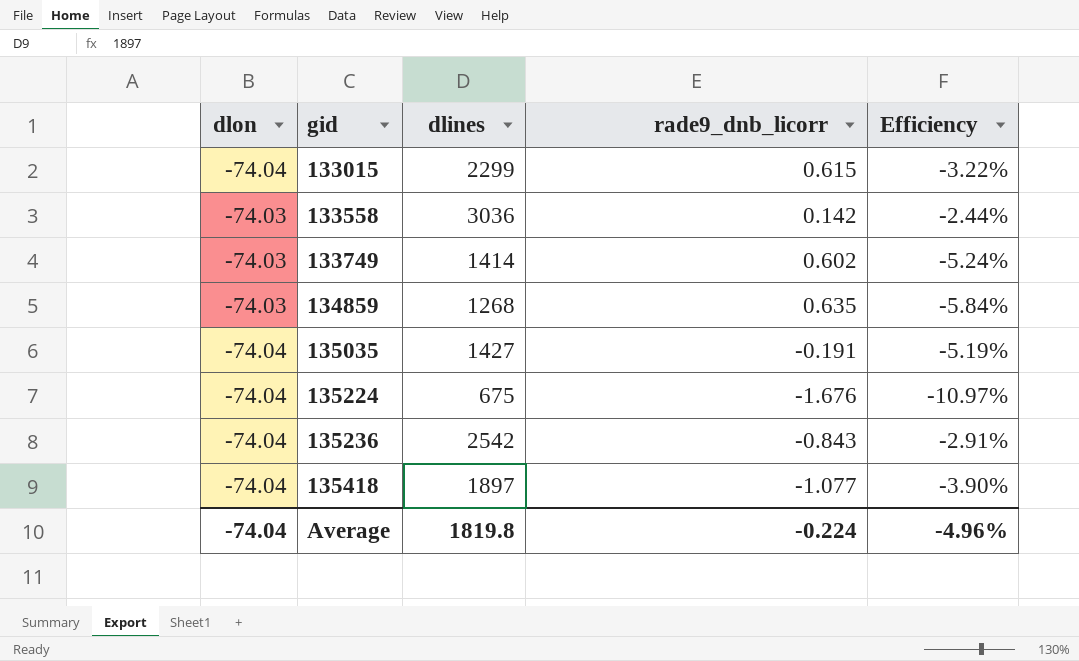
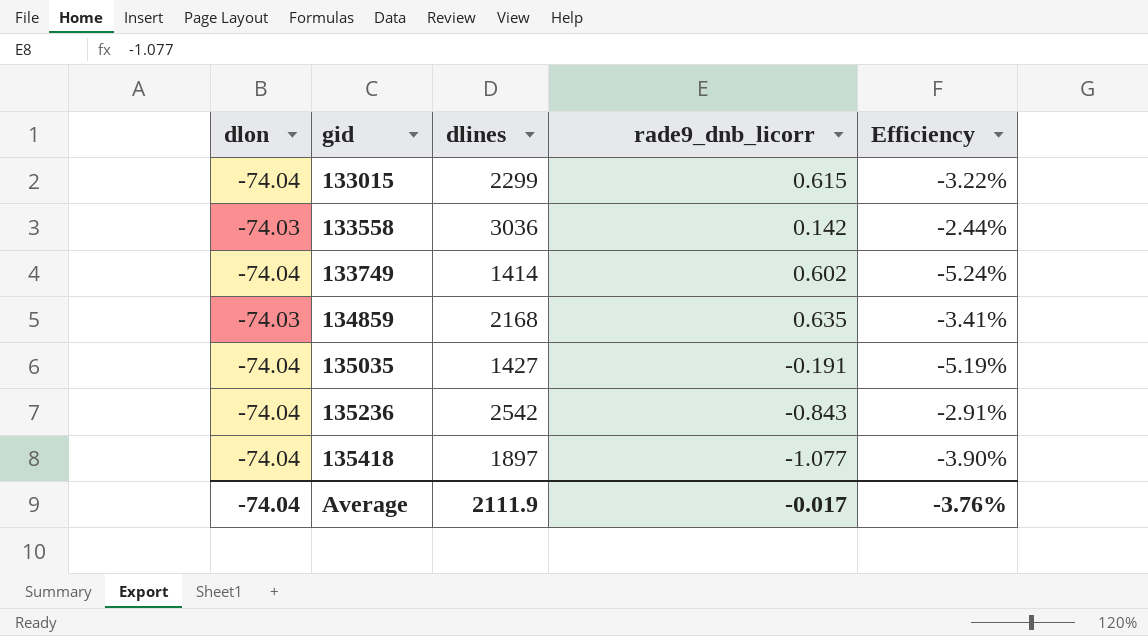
row 135224: -74.04 | 675 | -1.676 | -10.97% -> none
133749 | dlon: -74.03 -> -74.04
134859 | dlines: 1268 -> 2168
134859 | Efficiency: -5.84% -> -3.41%
Average | dlines: 1819.8 -> 2111.9
Average | rade9_dnb_licorr: -0.224 -> -0.017
Average | Efficiency: -4.96% -> -3.76%

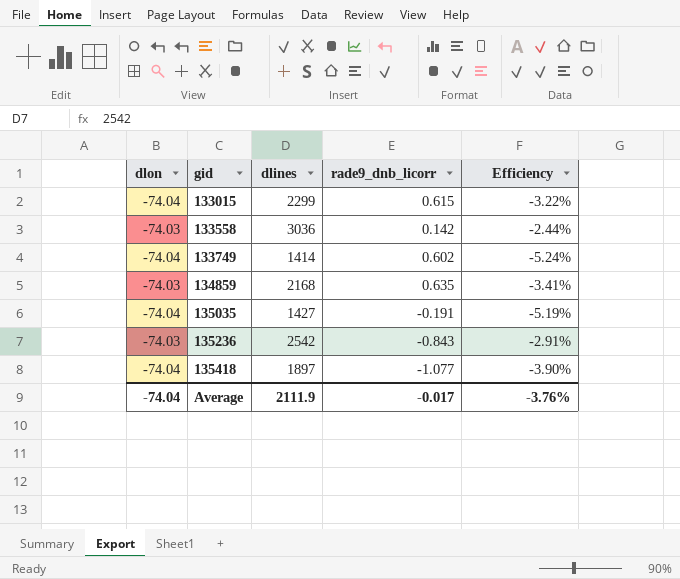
135236 | dlon: -74.04 -> -74.03

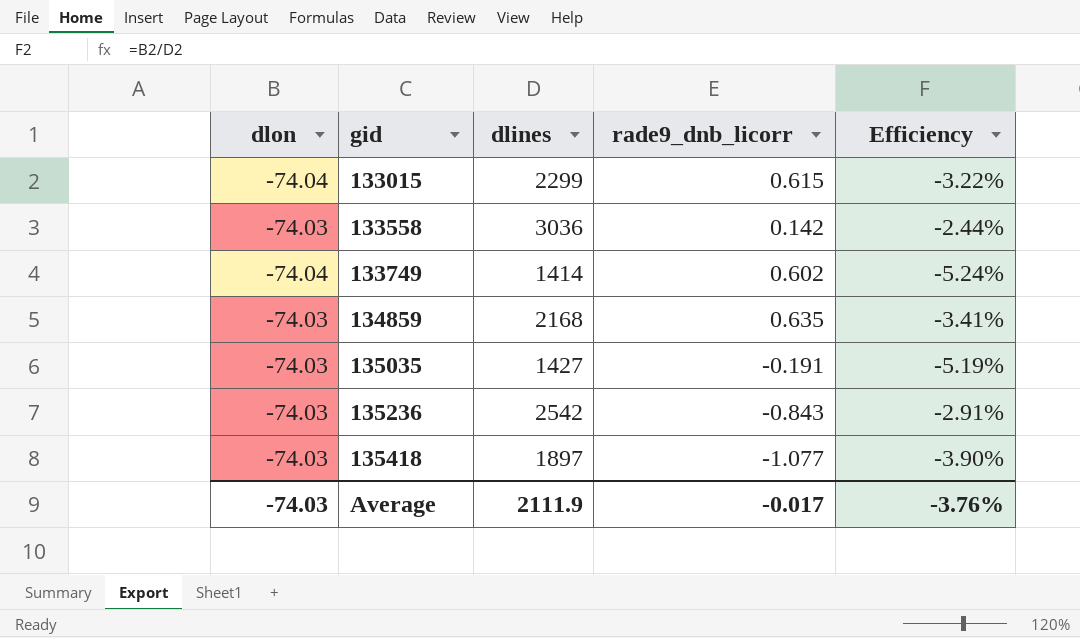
135035 | dlon: -74.04 -> -74.03
135418 | dlon: -74.04 -> -74.03
Average | dlon: -74.04 -> -74.03

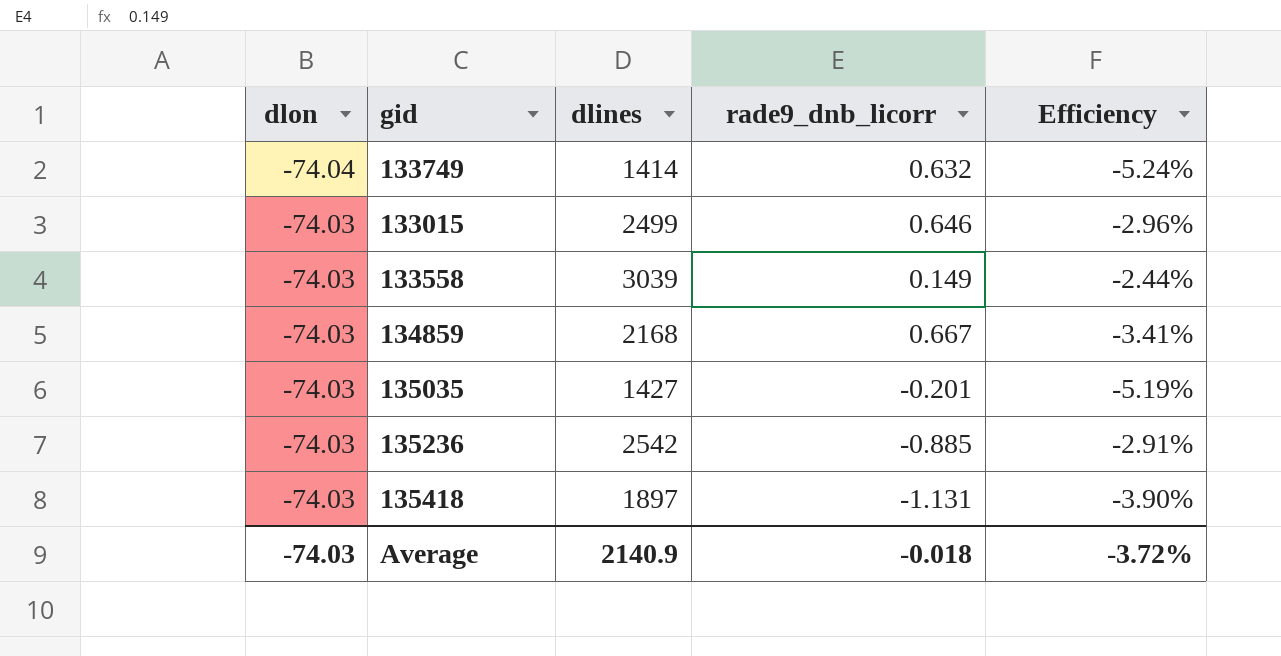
row order: gid ascending -> dlon ascending
133749 | rade9_dnb_licorr: 0.602 -> 0.632
133015 | dlon: -74.04 -> -74.03
133015 | dlines: 2299 -> 2499
133015 | rade9_dnb_licorr: 0.615 -> 0.646
133015 | Efficiency: -3.22% -> -2.96%
133558 | dlines: 3036 -> 3039
133558 | rade9_dnb_licorr: 0.142 -> 0.149
134859 | rade9_dnb_licorr: 0.635 -> 0.667
135035 | rade9_dnb_licorr: -0.191 -> -0.201
135236 | rade9_dnb_licorr: -0.843 -> -0.885
135418 | rade9_dnb_licorr: -1.077 -> -1.131
Average | dlines: 2111.9 -> 2140.9
Average | rade9_dnb_licorr: -0.017 -> -0.018
Average | Efficiency: -3.76% -> -3.72%

